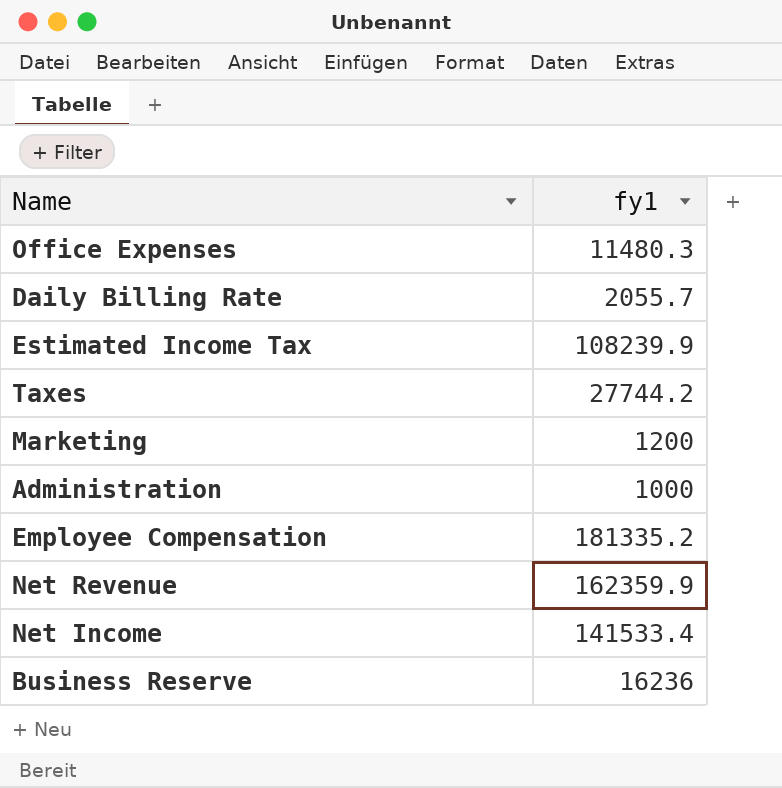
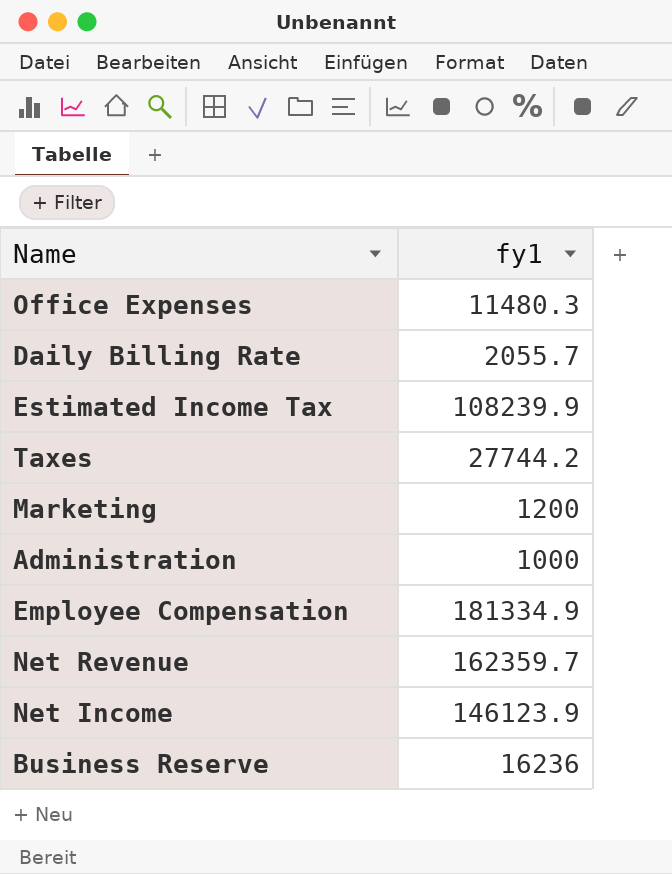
Employee Compensation | fy1: 181335.2 -> 181334.9
Net Revenue | fy1: 162359.9 -> 162359.7
Net Income | fy1: 141533.4 -> 146123.9

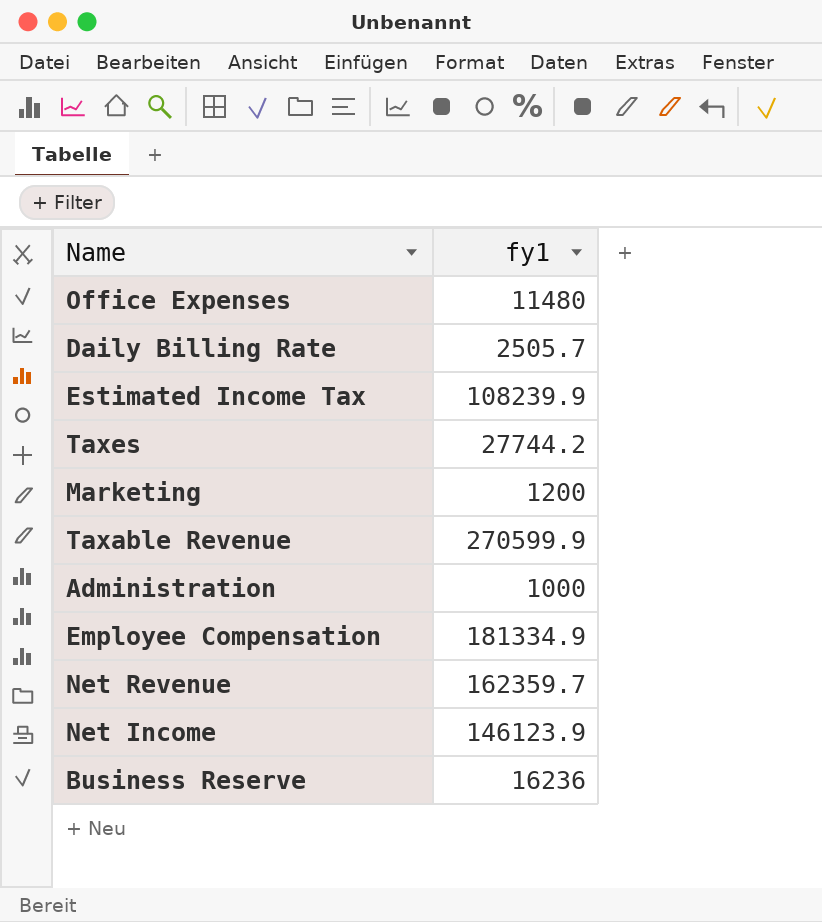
Office Expenses | fy1: 11480.3 -> 11480
Daily Billing Rate | fy1: 2055.7 -> 2505.7
row Taxable Revenue: none -> 270599.9

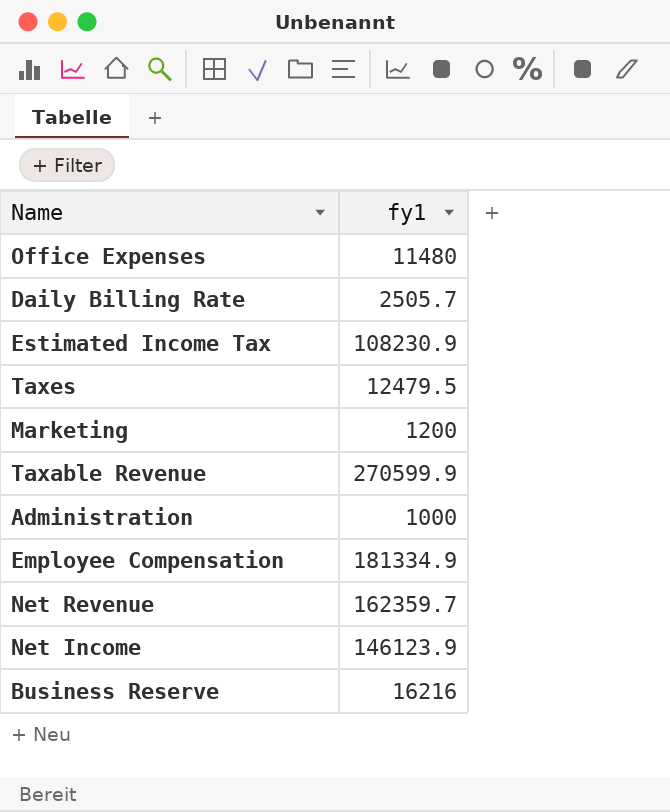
Estimated Income Tax | fy1: 108239.9 -> 108230.9
Taxes | fy1: 27744.2 -> 12479.5
Business Reserve | fy1: 16236 -> 16216

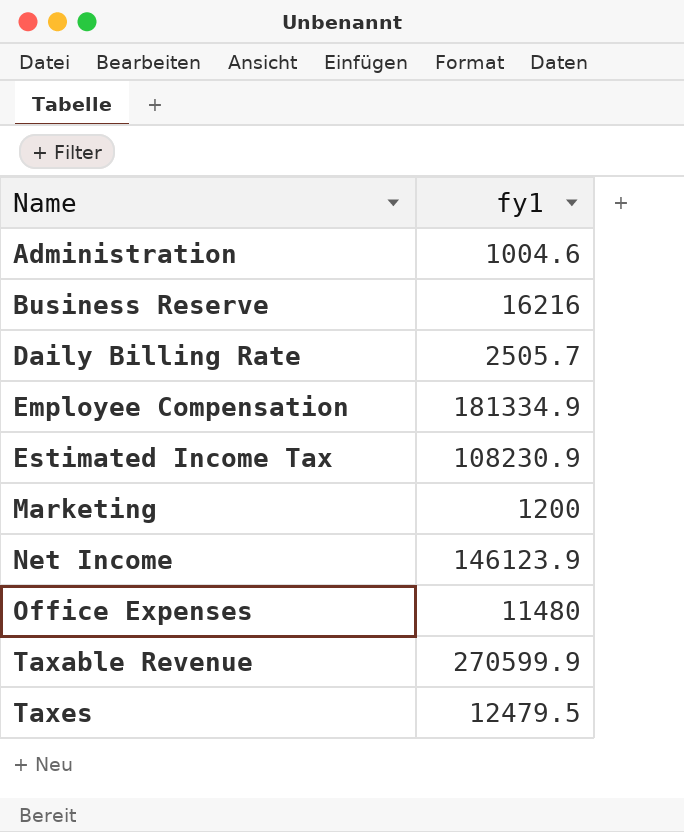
row order: none -> Name ascending
row Net Revenue: 162359.7 -> none
Administration | fy1: 1000 -> 1004.6

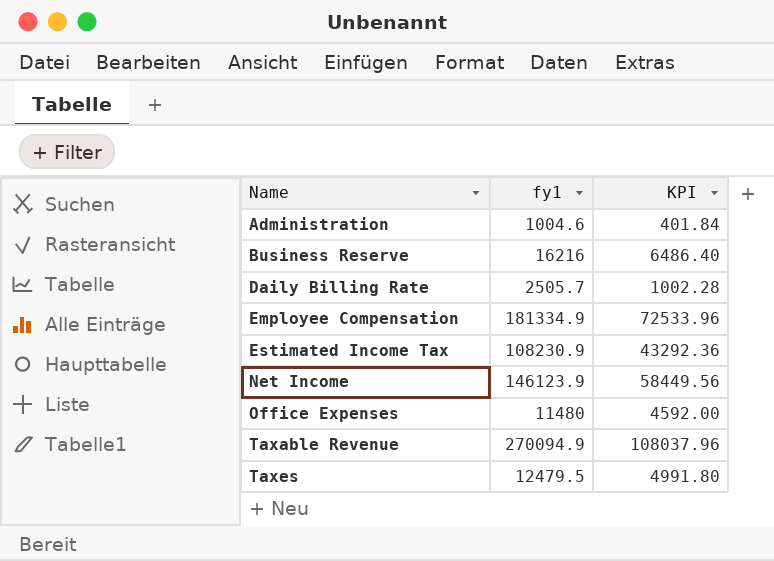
column KPI | formula: none -> [fy1] * 0.4
row Marketing: 1200 -> none
Taxable Revenue | fy1: 270599.9 -> 270094.9

